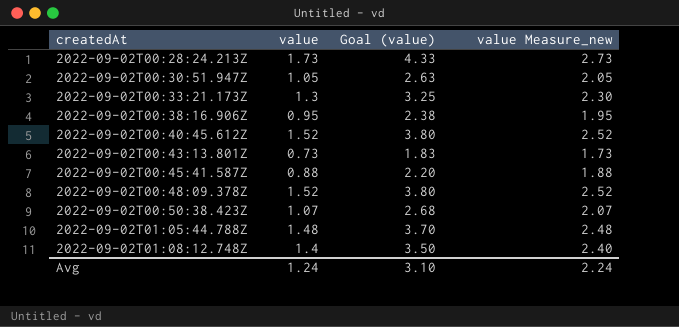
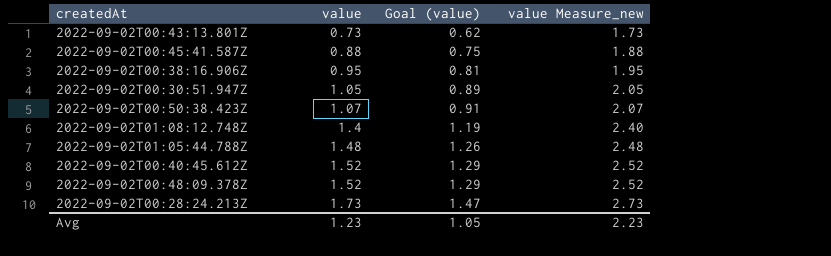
row order: createdAt ascending -> value ascending
column Goal (value) | formula: [value] * 2.5 -> [value] * 0.85
row 2022-09-02T00:33:21.173Z: 1.3 | 3.25 | 2.30 -> none
Avg | value: 1.24 -> 1.23
Avg | Goal (value): 3.10 -> 1.05
Avg | value Measure_new: 2.24 -> 2.23

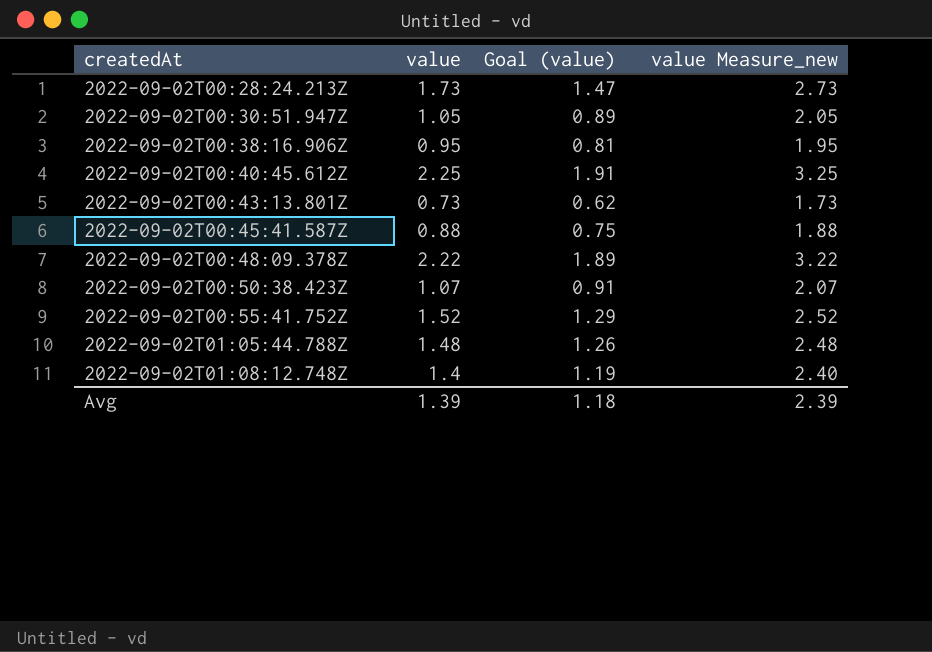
row order: value ascending -> createdAt ascending
2022-09-02T00:40:45.612Z | value: 1.52 -> 2.25
2022-09-02T00:40:45.612Z | Goal (value): 1.29 -> 1.91
2022-09-02T00:40:45.612Z | value Measure_new: 2.52 -> 3.25
2022-09-02T00:48:09.378Z | value: 1.52 -> 2.22
2022-09-02T00:48:09.378Z | Goal (value): 1.29 -> 1.89
2022-09-02T00:48:09.378Z | value Measure_new: 2.52 -> 3.22
row 2022-09-02T00:55:41.752Z: none -> 1.52 | 1.29 | 2.52
Avg | value: 1.23 -> 1.39
Avg | Goal (value): 1.05 -> 1.18
Avg | value Measure_new: 2.23 -> 2.39

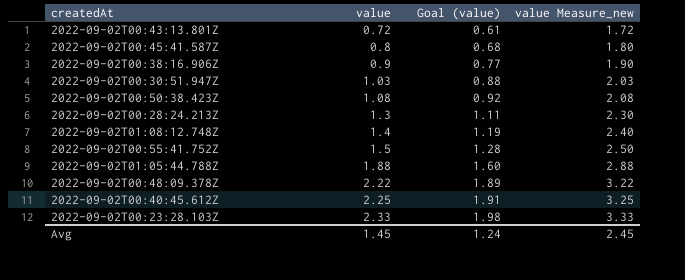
row order: createdAt ascending -> value ascending
2022-09-02T00:43:13.801Z | value: 0.73 -> 0.72
2022-09-02T00:43:13.801Z | Goal (value): 0.62 -> 0.61
2022-09-02T00:43:13.801Z | value Measure_new: 1.73 -> 1.72
2022-09-02T00:45:41.587Z | value: 0.88 -> 0.8
2022-09-02T00:45:41.587Z | Goal (value): 0.75 -> 0.68
2022-09-02T00:45:41.587Z | value Measure_new: 1.88 -> 1.80
2022-09-02T00:38:16.906Z | value: 0.95 -> 0.9
2022-09-02T00:38:16.906Z | Goal (value): 0.81 -> 0.77
2022-09-02T00:38:16.906Z | value Measure_new: 1.95 -> 1.90
2022-09-02T00:30:51.947Z | value: 1.05 -> 1.03
2022-09-02T00:30:51.947Z | Goal (value): 0.89 -> 0.88
2022-09-02T00:30:51.947Z | value Measure_new: 2.05 -> 2.03
2022-09-02T00:50:38.423Z | value: 1.07 -> 1.08
2022-09-02T00:50:38.423Z | Goal (value): 0.91 -> 0.92
2022-09-02T00:50:38.423Z | value Measure_new: 2.07 -> 2.08
2022-09-02T00:28:24.213Z | value: 1.73 -> 1.3
2022-09-02T00:28:24.213Z | Goal (value): 1.47 -> 1.11
2022-09-02T00:28:24.213Z | value Measure_new: 2.73 -> 2.30
2022-09-02T00:55:41.752Z | value: 1.52 -> 1.5
2022-09-02T00:55:41.752Z | Goal (value): 1.29 -> 1.28
2022-09-02T00:55:41.752Z | value Measure_new: 2.52 -> 2.50
2022-09-02T01:05:44.788Z | value: 1.48 -> 1.88
2022-09-02T01:05:44.788Z | Goal (value): 1.26 -> 1.60
2022-09-02T01:05:44.788Z | value Measure_new: 2.48 -> 2.88
row 2022-09-02T00:23:28.103Z: none -> 2.33 | 1.98 | 3.33
Avg | value: 1.39 -> 1.45
Avg | Goal (value): 1.18 -> 1.24
Avg | value Measure_new: 2.39 -> 2.45

